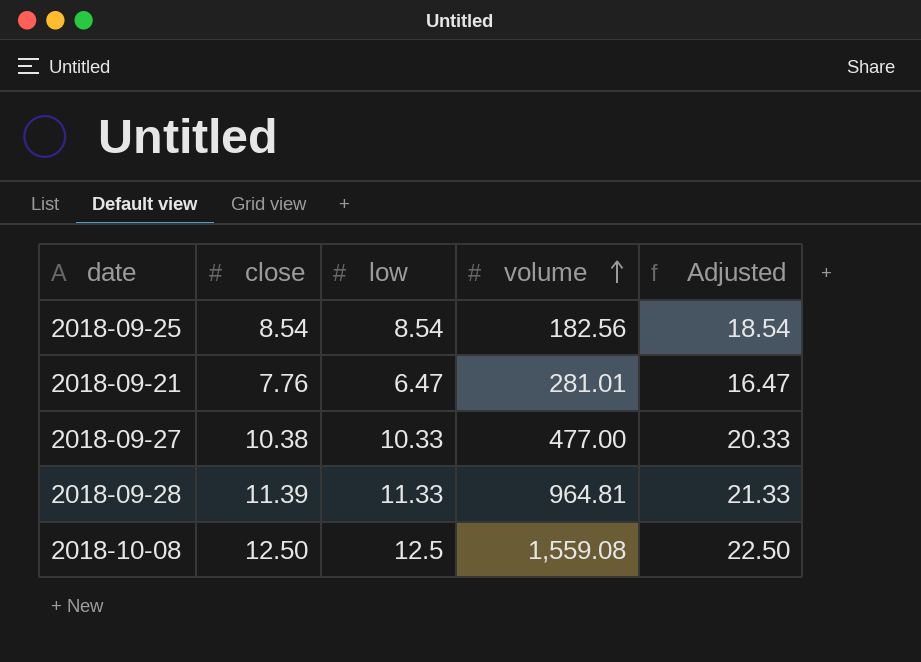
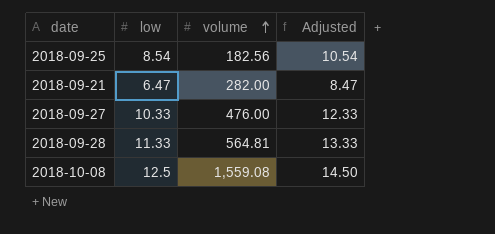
column close | position: 2 -> none
column Adjusted | formula: [low] + 10 -> [low] + 2
2018-09-21 | volume: 281.01 -> 282.00
2018-09-27 | volume: 477.00 -> 476.00
2018-09-28 | volume: 964.81 -> 564.81

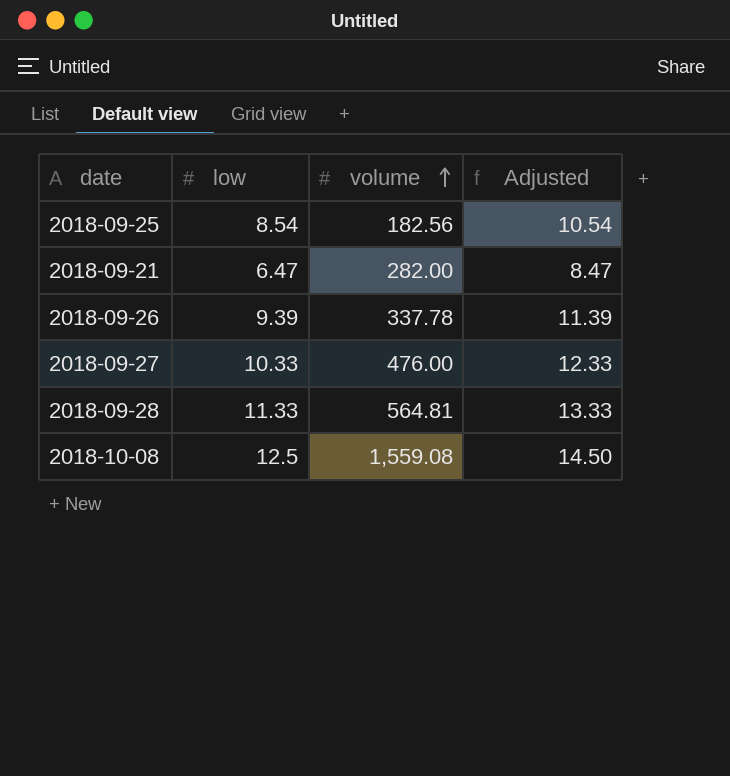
row 2018-09-26: none -> 9.39 | 337.78 | 11.39

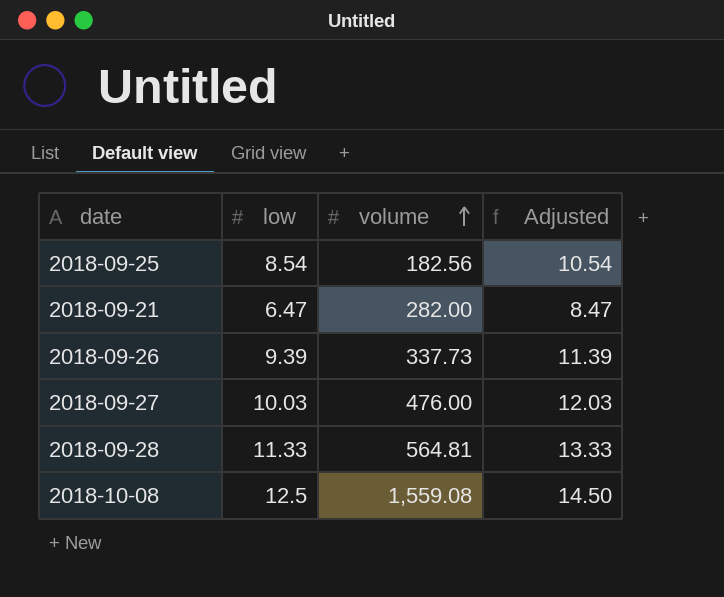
2018-09-26 | volume: 337.78 -> 337.73
2018-09-27 | low: 10.33 -> 10.03
2018-09-27 | Adjusted: 12.33 -> 12.03

